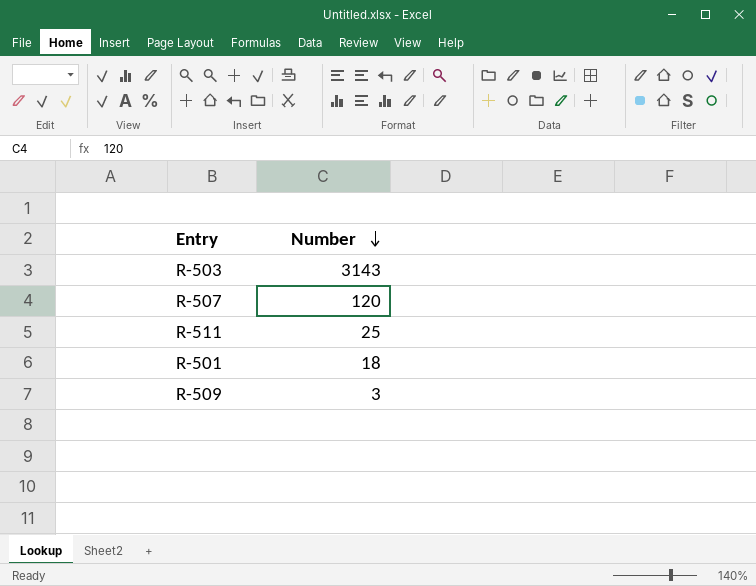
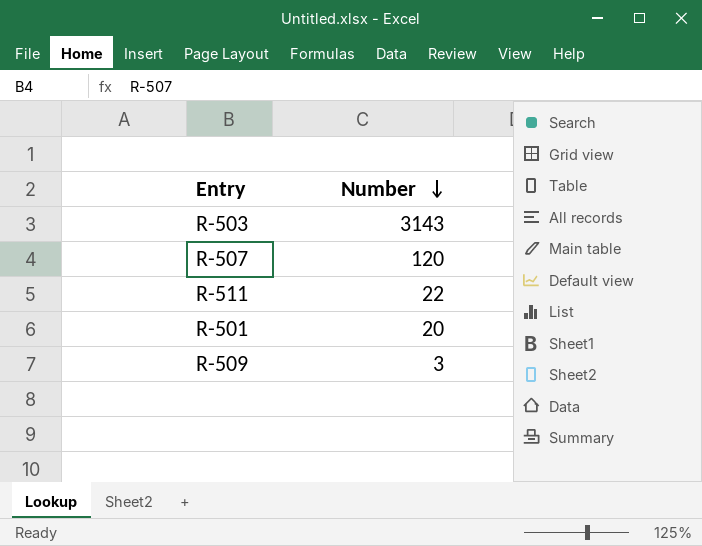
R-511 | Number: 25 -> 22
R-501 | Number: 18 -> 20

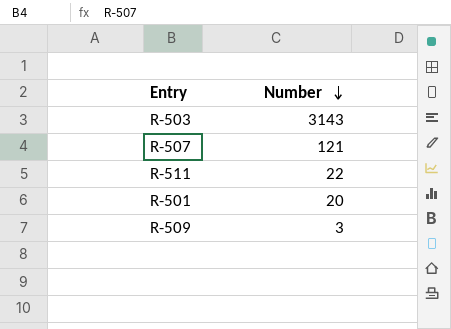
R-507 | Number: 120 -> 121

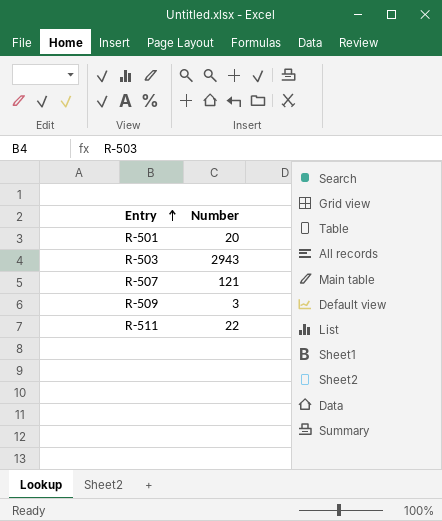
row order: Number descending -> Entry ascending
R-503 | Number: 3143 -> 2943

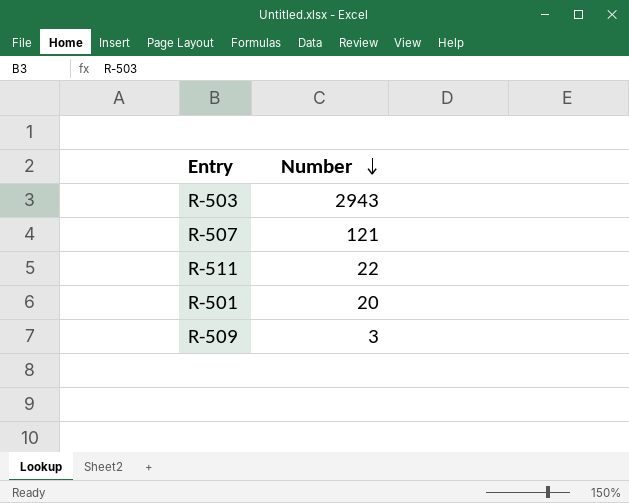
row order: Entry ascending -> Number descending

